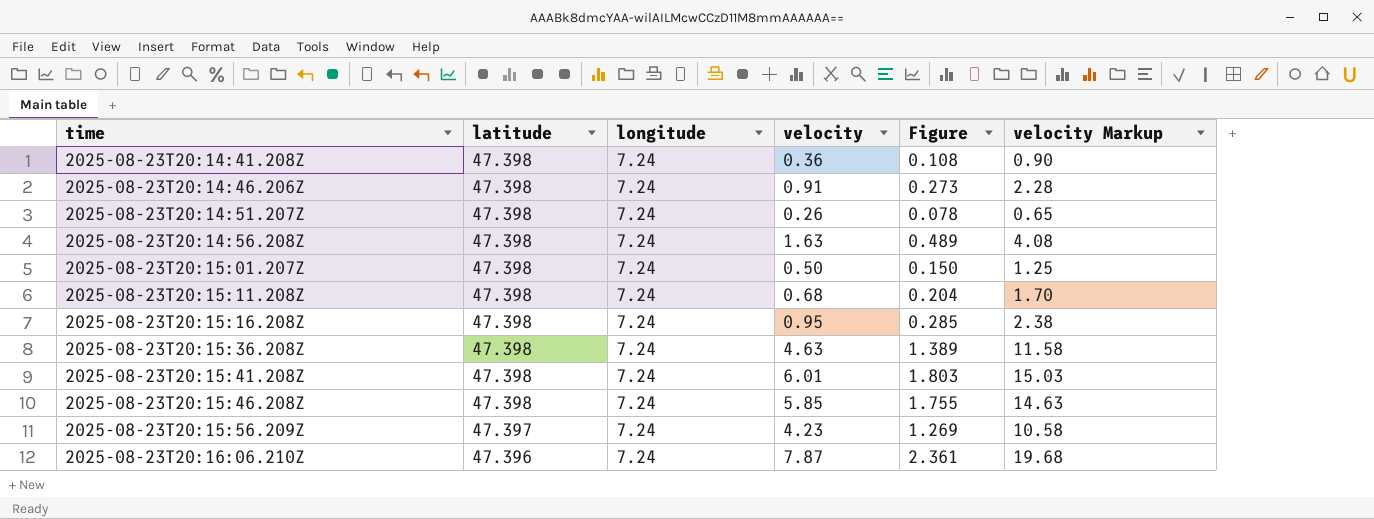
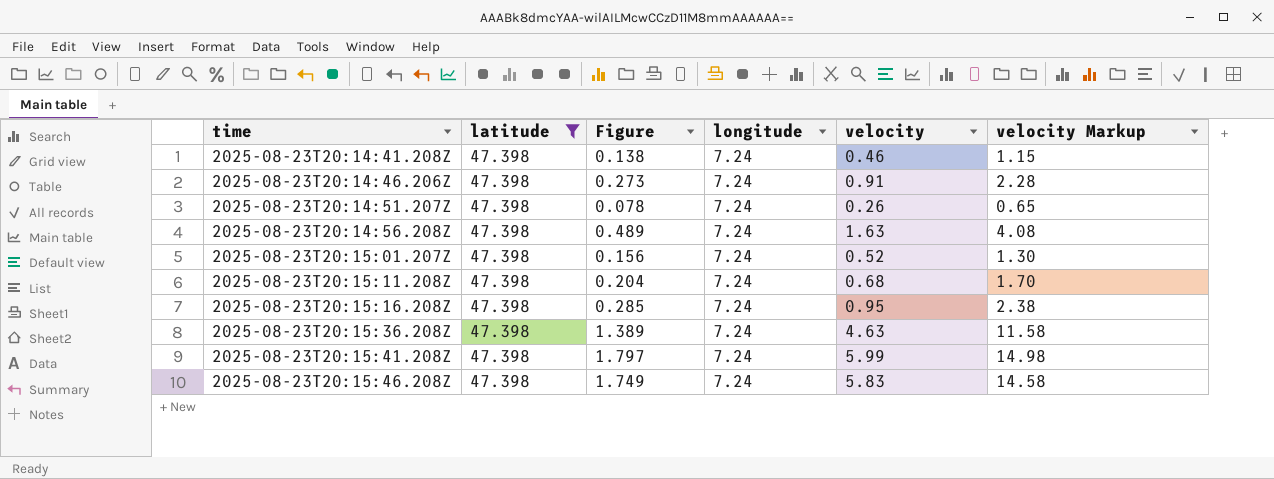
filter: none -> latitude = 47.398
column Figure | position: 5 -> 3
2025-08-23T20:14:41.208Z | Figure: 0.108 -> 0.138
2025-08-23T20:14:41.208Z | velocity: 0.36 -> 0.46
2025-08-23T20:14:41.208Z | velocity Markup: 0.90 -> 1.15
2025-08-23T20:15:01.207Z | Figure: 0.150 -> 0.156
2025-08-23T20:15:01.207Z | velocity: 0.50 -> 0.52
2025-08-23T20:15:01.207Z | velocity Markup: 1.25 -> 1.30
2025-08-23T20:15:41.208Z | Figure: 1.803 -> 1.797
2025-08-23T20:15:41.208Z | velocity: 6.01 -> 5.99
2025-08-23T20:15:41.208Z | velocity Markup: 15.03 -> 14.98
2025-08-23T20:15:46.208Z | Figure: 1.755 -> 1.749
2025-08-23T20:15:46.208Z | velocity: 5.85 -> 5.83
2025-08-23T20:15:46.208Z | velocity Markup: 14.63 -> 14.58

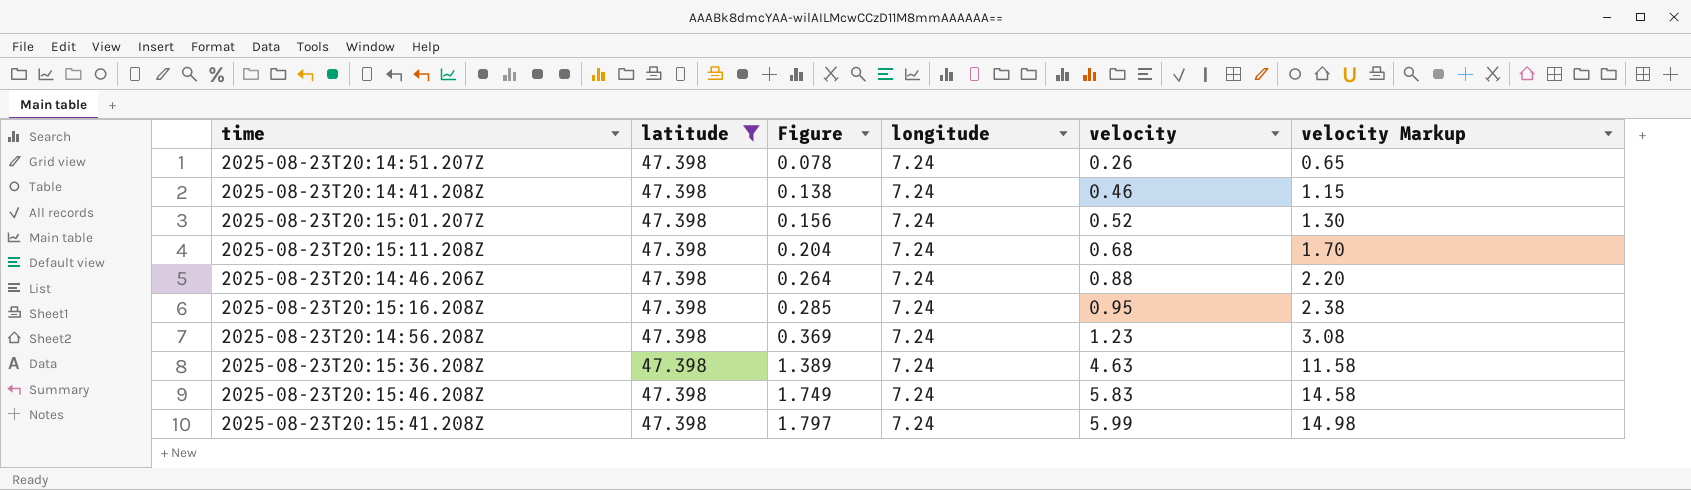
row order: time ascending -> Figure ascending
2025-08-23T20:14:46.206Z | Figure: 0.273 -> 0.264
2025-08-23T20:14:46.206Z | velocity: 0.91 -> 0.88
2025-08-23T20:14:46.206Z | velocity Markup: 2.28 -> 2.20
2025-08-23T20:14:56.208Z | Figure: 0.489 -> 0.369
2025-08-23T20:14:56.208Z | velocity: 1.63 -> 1.23
2025-08-23T20:14:56.208Z | velocity Markup: 4.08 -> 3.08

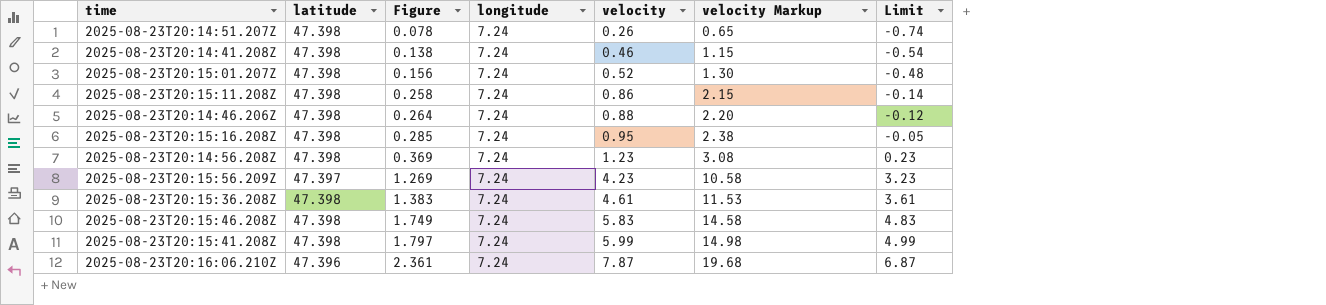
filter: latitude = 47.398 -> none
column Limit | formula: none -> [velocity] - 1
2025-08-23T20:15:11.208Z | Figure: 0.204 -> 0.258
2025-08-23T20:15:11.208Z | velocity: 0.68 -> 0.86
2025-08-23T20:15:11.208Z | velocity Markup: 1.70 -> 2.15
2025-08-23T20:15:36.208Z | Figure: 1.389 -> 1.383
2025-08-23T20:15:36.208Z | velocity: 4.63 -> 4.61
2025-08-23T20:15:36.208Z | velocity Markup: 11.58 -> 11.53

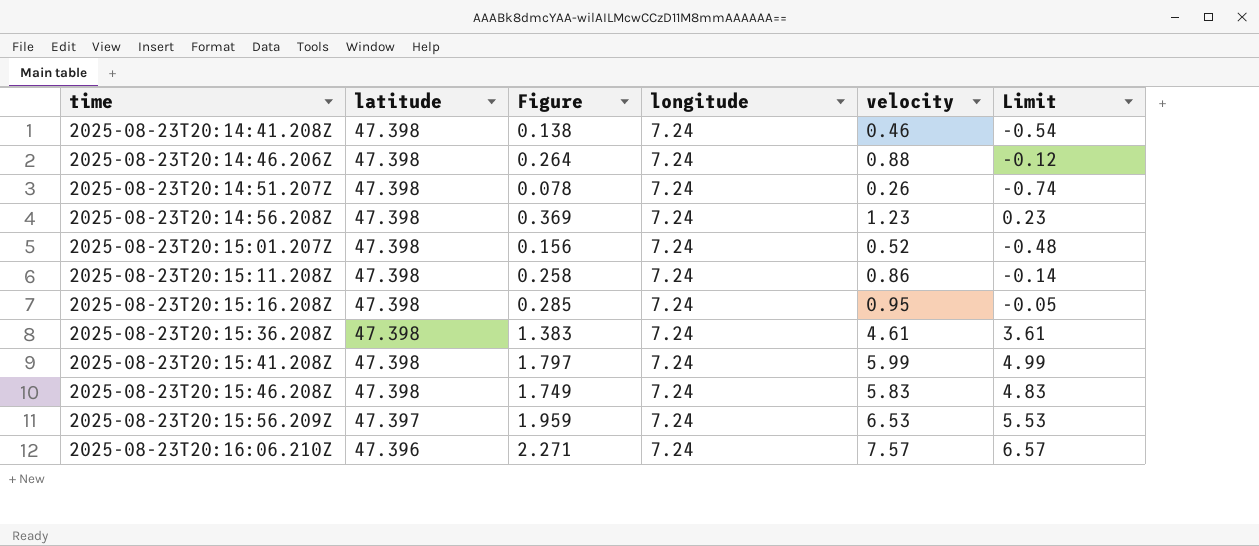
row order: Figure ascending -> time ascending
column velocity Markup | formula: [velocity] * 2.5 -> none
2025-08-23T20:15:56.209Z | Figure: 1.269 -> 1.959
2025-08-23T20:15:56.209Z | velocity: 4.23 -> 6.53
2025-08-23T20:15:56.209Z | Limit: 3.23 -> 5.53
2025-08-23T20:16:06.210Z | Figure: 2.361 -> 2.271
2025-08-23T20:16:06.210Z | velocity: 7.87 -> 7.57
2025-08-23T20:16:06.210Z | Limit: 6.87 -> 6.57

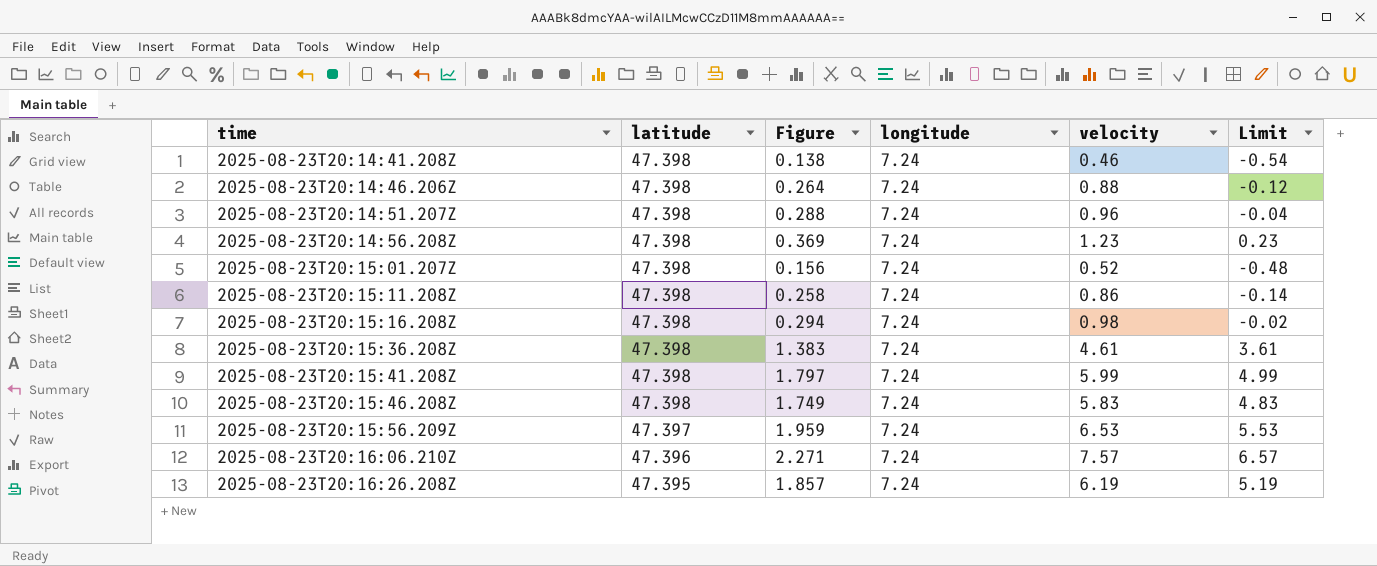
2025-08-23T20:14:51.207Z | Figure: 0.078 -> 0.288
2025-08-23T20:14:51.207Z | velocity: 0.26 -> 0.96
2025-08-23T20:14:51.207Z | Limit: -0.74 -> -0.04
2025-08-23T20:15:16.208Z | Figure: 0.285 -> 0.294
2025-08-23T20:15:16.208Z | velocity: 0.95 -> 0.98
2025-08-23T20:15:16.208Z | Limit: -0.05 -> -0.02
row 2025-08-23T20:16:26.208Z: none -> 47.395 | 1.857 | 7.24 | 6.19 | 5.19

